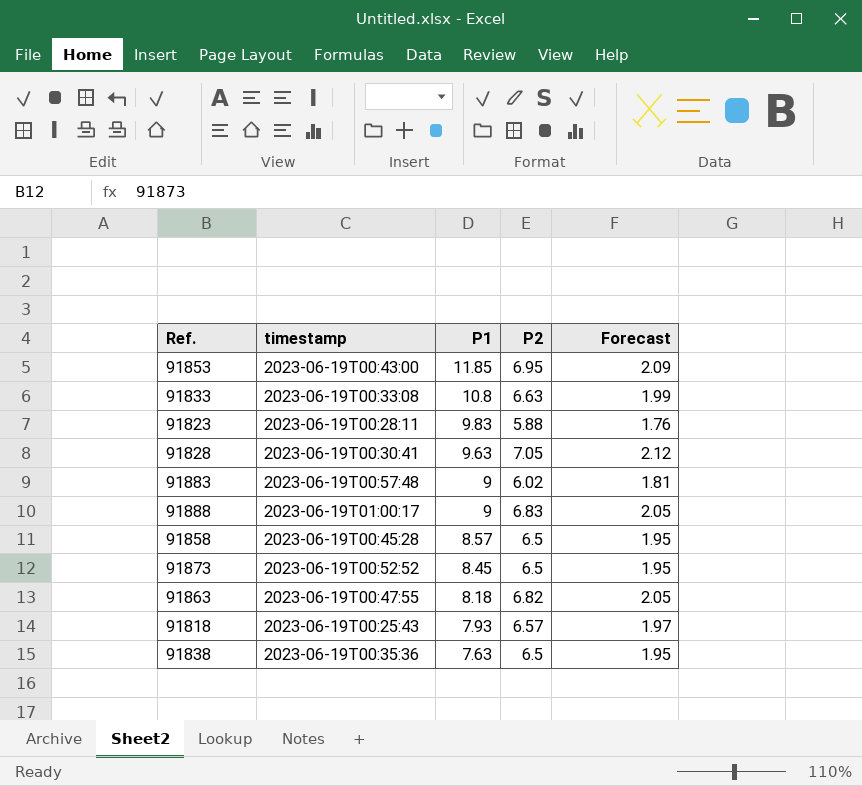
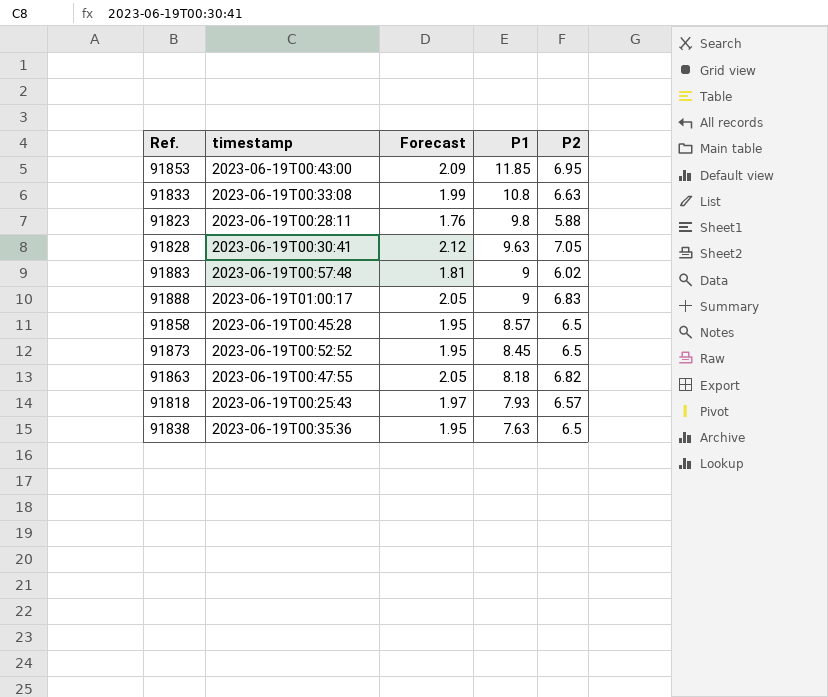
column Forecast | position: 5 -> 3
91823 | P1: 9.83 -> 9.8

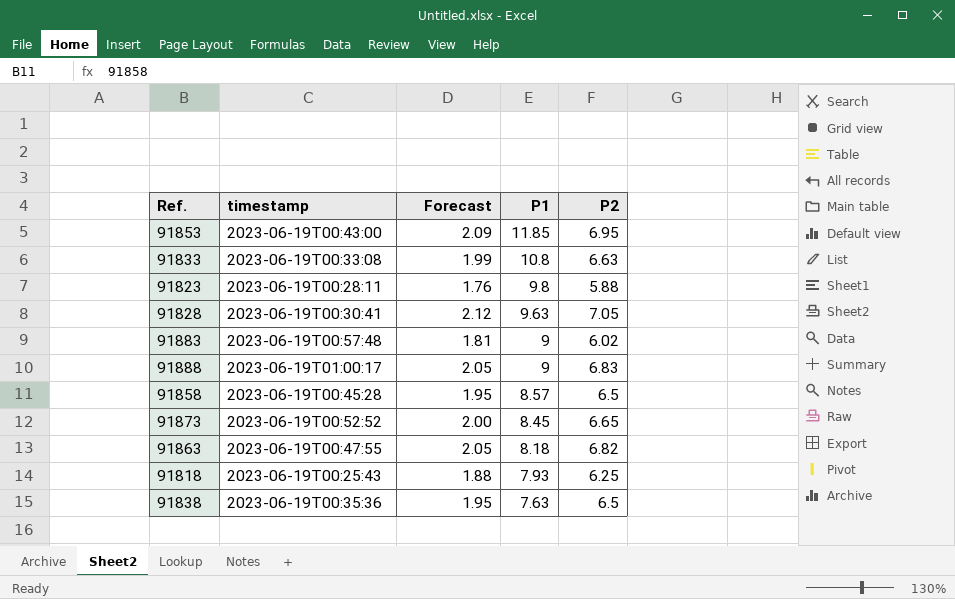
91873 | Forecast: 1.95 -> 2.00
91873 | P2: 6.5 -> 6.65
91818 | Forecast: 1.97 -> 1.88
91818 | P2: 6.57 -> 6.25

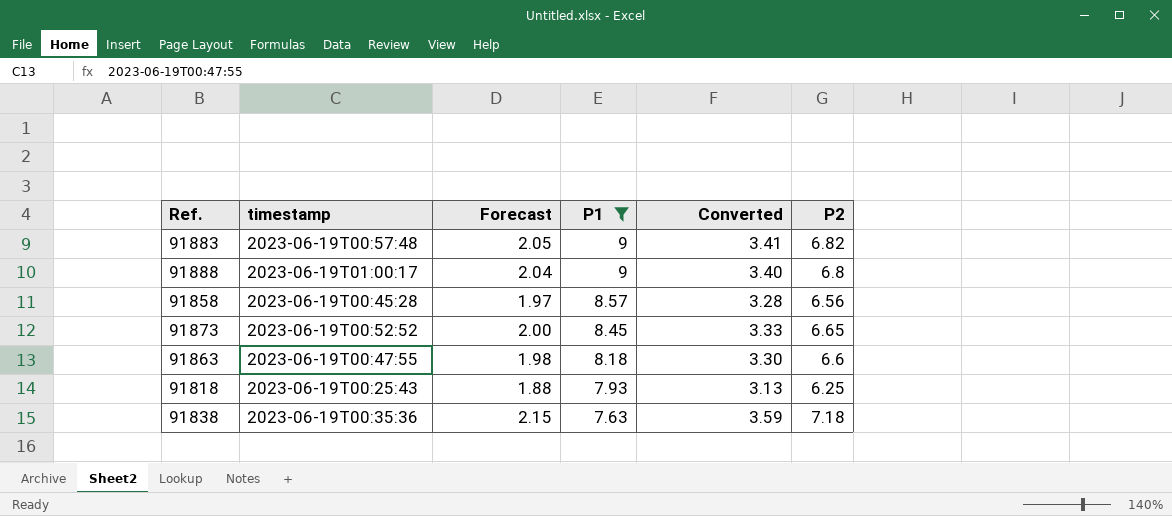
filter: none -> P1 <= 9
column Converted | formula: none -> [P2] * 0.5
91883 | Forecast: 1.81 -> 2.05
91883 | P2: 6.02 -> 6.82
91888 | Forecast: 2.05 -> 2.04
91888 | P2: 6.83 -> 6.8
91858 | Forecast: 1.95 -> 1.97
91858 | P2: 6.5 -> 6.56
91863 | Forecast: 2.05 -> 1.98
91863 | P2: 6.82 -> 6.6
91838 | Forecast: 1.95 -> 2.15
91838 | P2: 6.5 -> 7.18

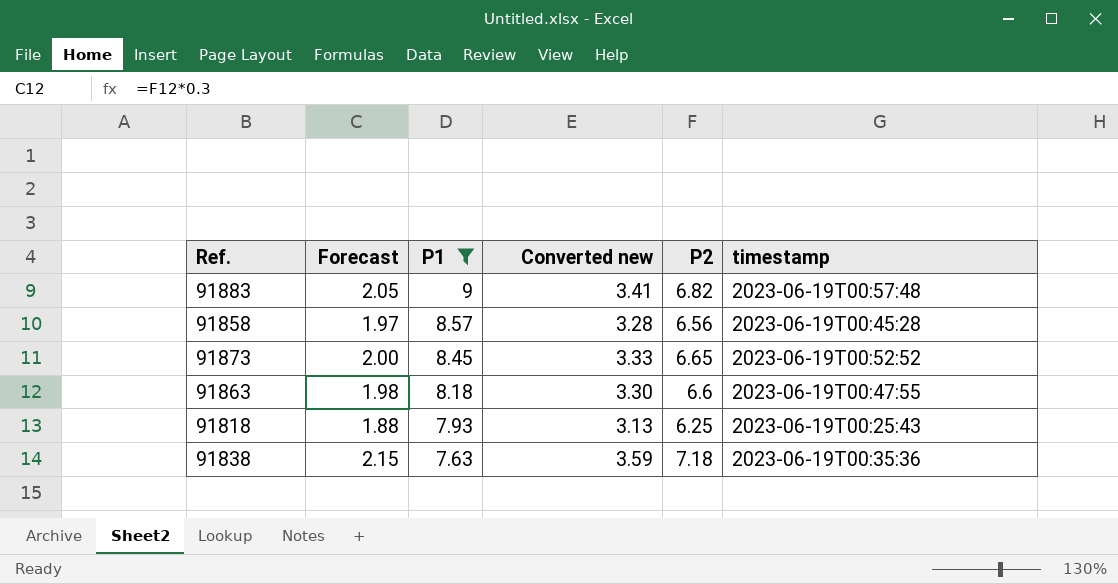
column name: Converted -> Converted new
column timestamp | position: 2 -> 6
row 91888: 2023-06-19T01:00:17 | 2.04 | 9 | 3.40 | 6.8 -> none

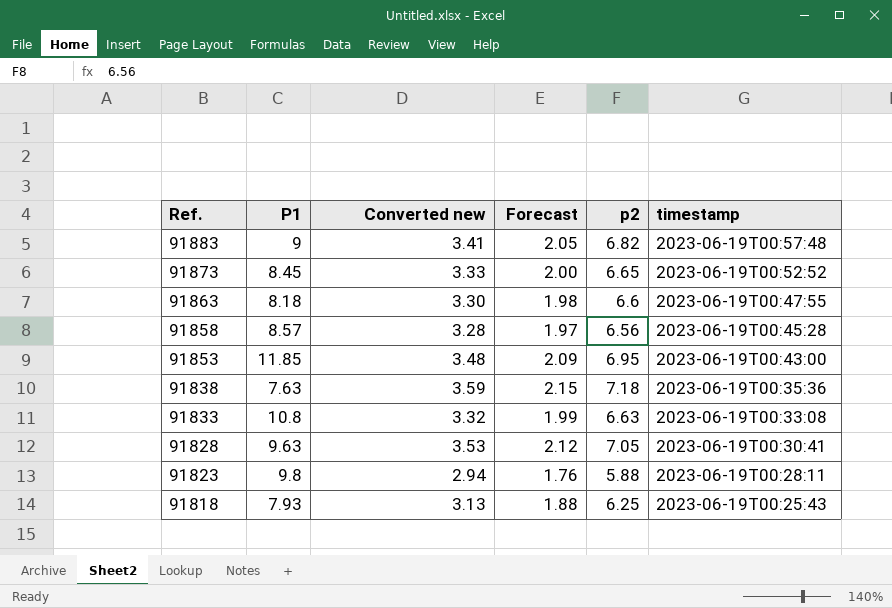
filter: P1 <= 9 -> none
row order: P1 descending -> Ref. descending
column Forecast | position: 2 -> 4
column name: P2 -> p2

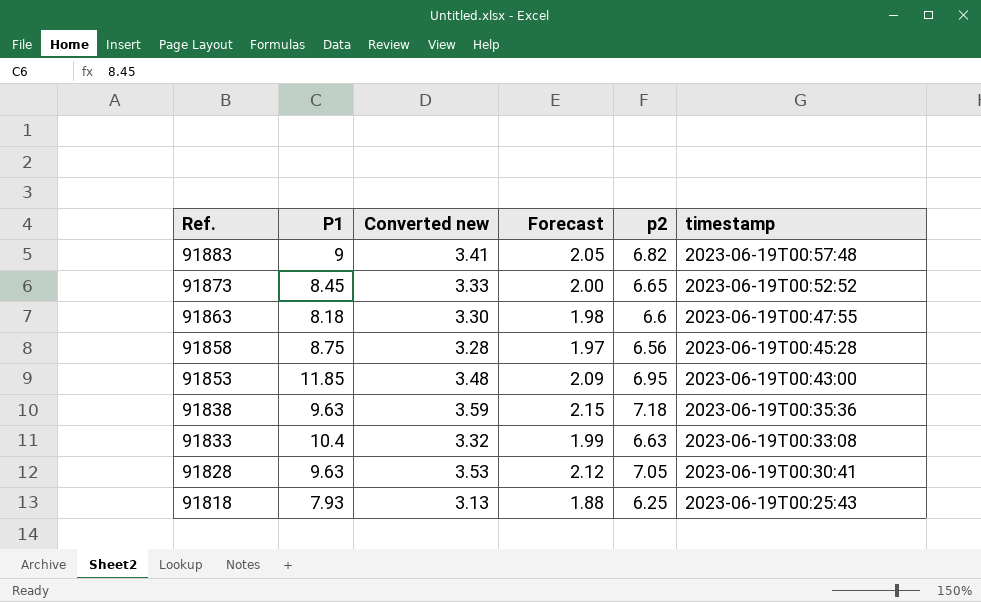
row 91823: 9.8 | 2.94 | 1.76 | 5.88 | 2023-06-19T00:28:11 -> none
91858 | P1: 8.57 -> 8.75
91838 | P1: 7.63 -> 9.63
91833 | P1: 10.8 -> 10.4

